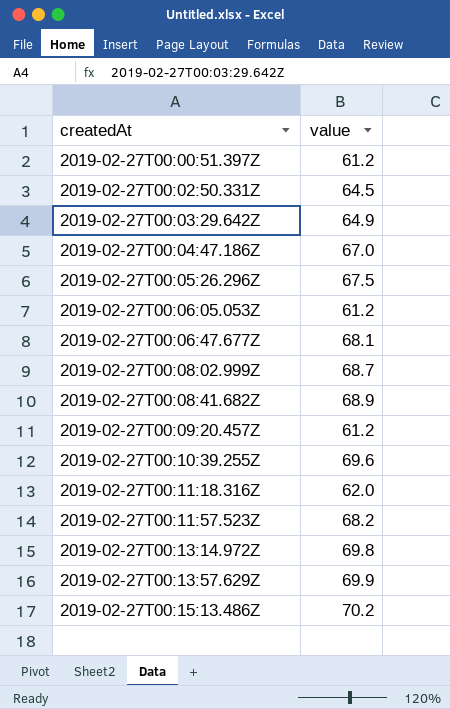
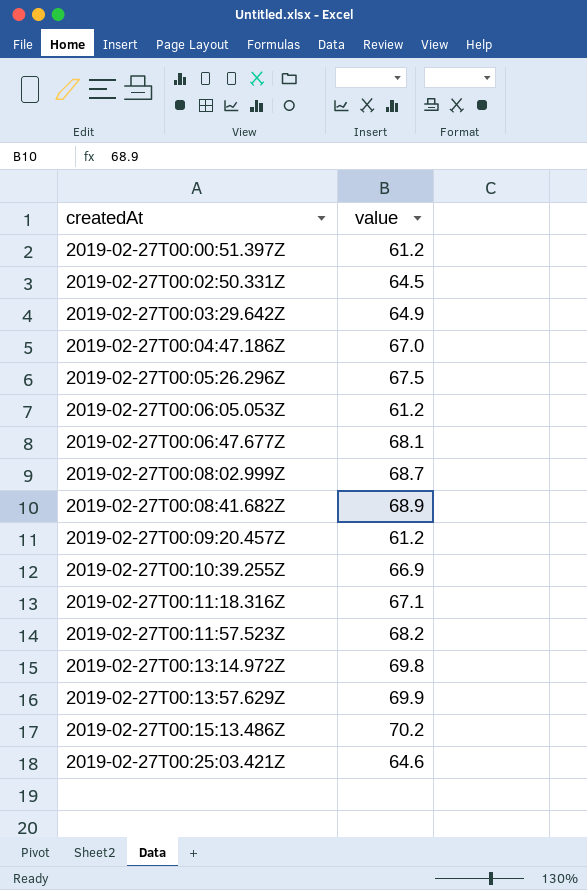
2019-02-27T00:10:39.255Z | value: 69.6 -> 66.9
2019-02-27T00:11:18.316Z | value: 62.0 -> 67.1
row 2019-02-27T00:25:03.421Z: none -> 64.6

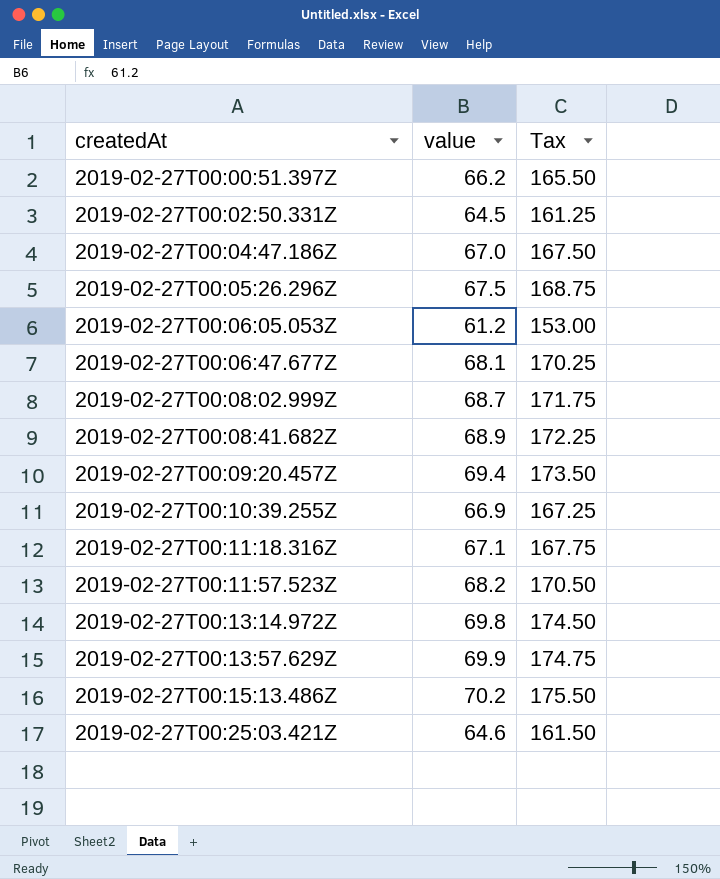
column Tax | formula: none -> [value] * 2.5
row 2019-02-27T00:03:29.642Z: 64.9 -> none
2019-02-27T00:00:51.397Z | value: 61.2 -> 66.2
2019-02-27T00:09:20.457Z | value: 61.2 -> 69.4

